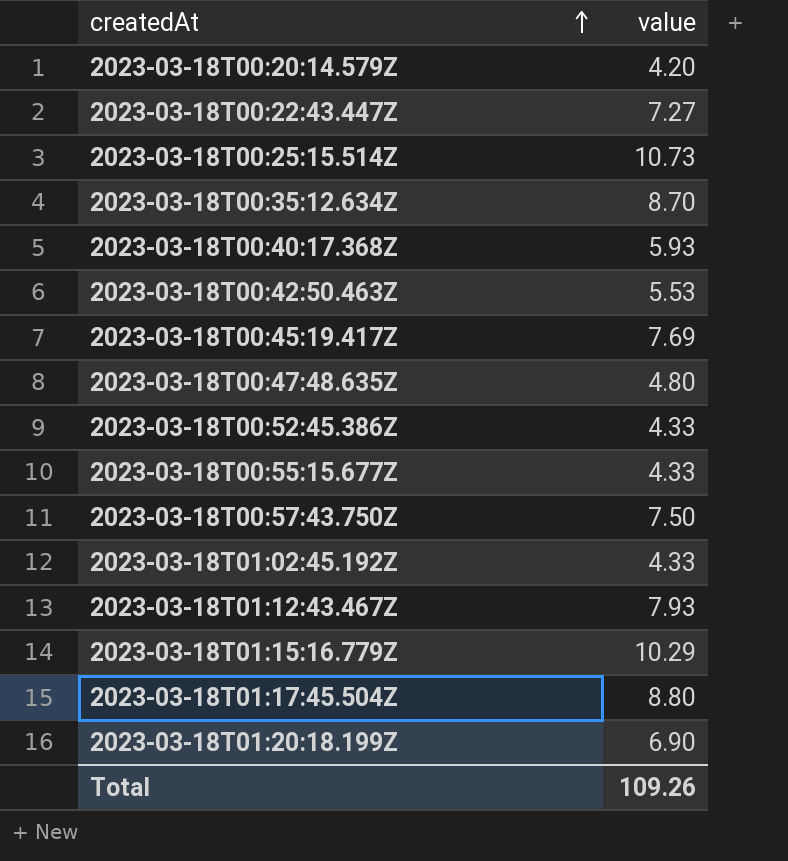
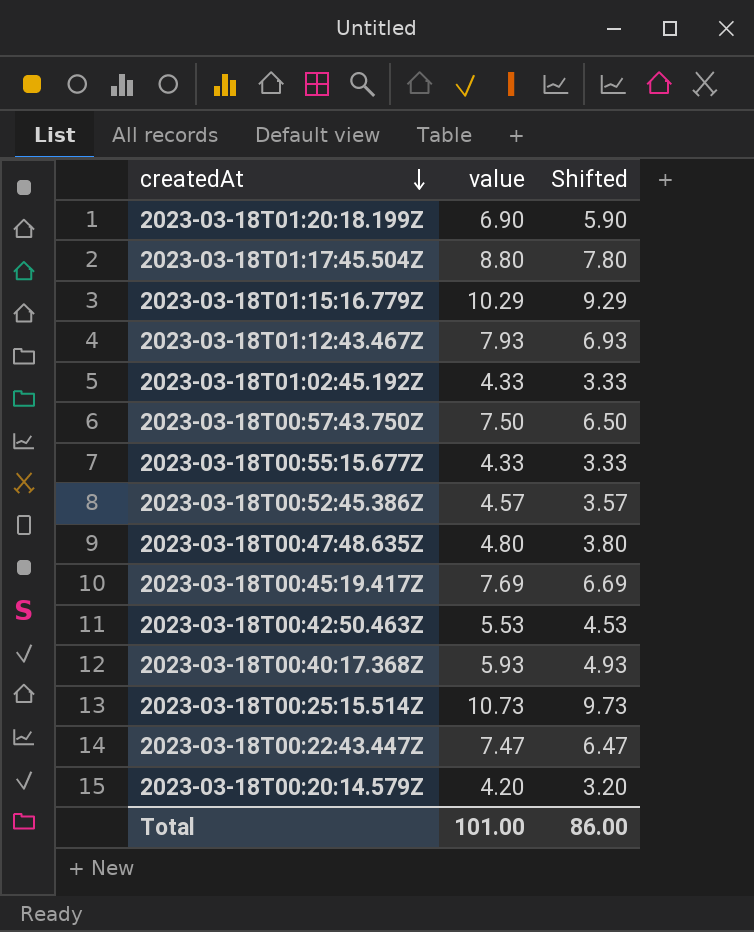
row order: createdAt ascending -> createdAt descending
column Shifted | formula: none -> [value] - 1
row 2023-03-18T00:35:12.634Z: 8.70 -> none
2023-03-18T00:52:45.386Z | value: 4.33 -> 4.57
2023-03-18T00:22:43.447Z | value: 7.27 -> 7.47
Total | value: 109.26 -> 101.00

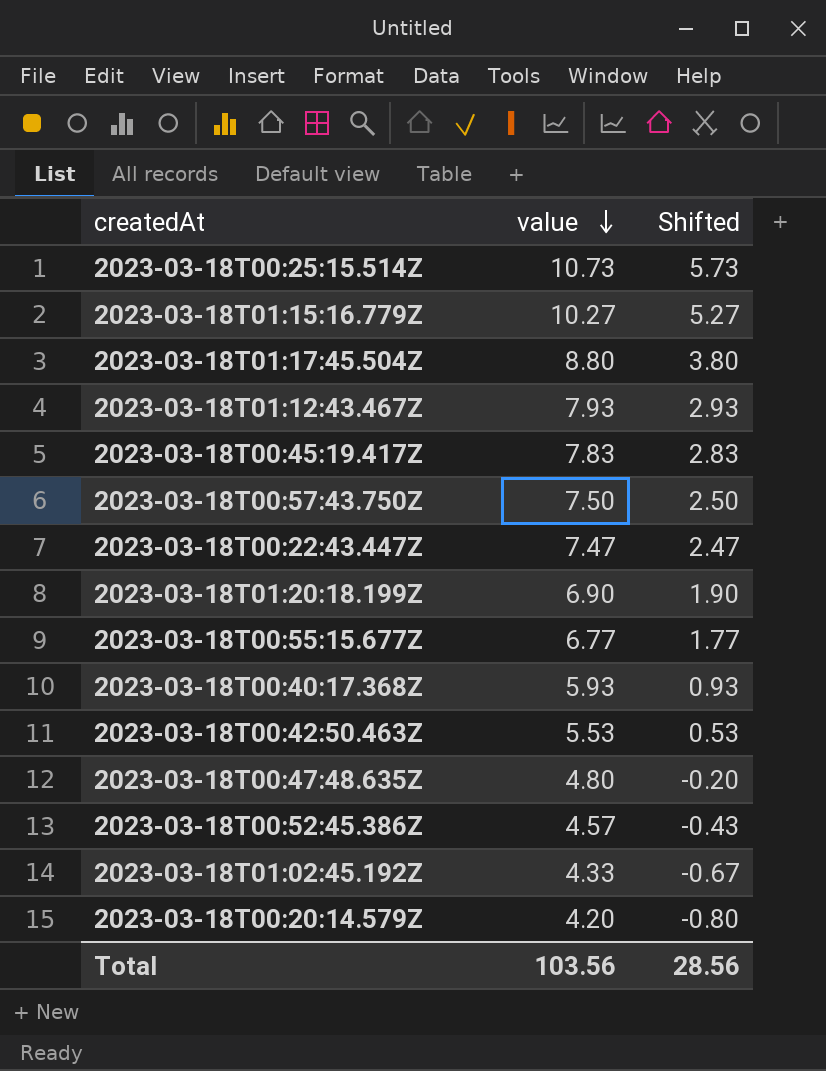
row order: createdAt descending -> value descending
column Shifted | formula: [value] - 1 -> [value] - 5
2023-03-18T01:15:16.779Z | value: 10.29 -> 10.27
2023-03-18T00:45:19.417Z | value: 7.69 -> 7.83
2023-03-18T00:55:15.677Z | value: 4.33 -> 6.77
Total | value: 101.00 -> 103.56
Total | Shifted: 86.00 -> 28.56

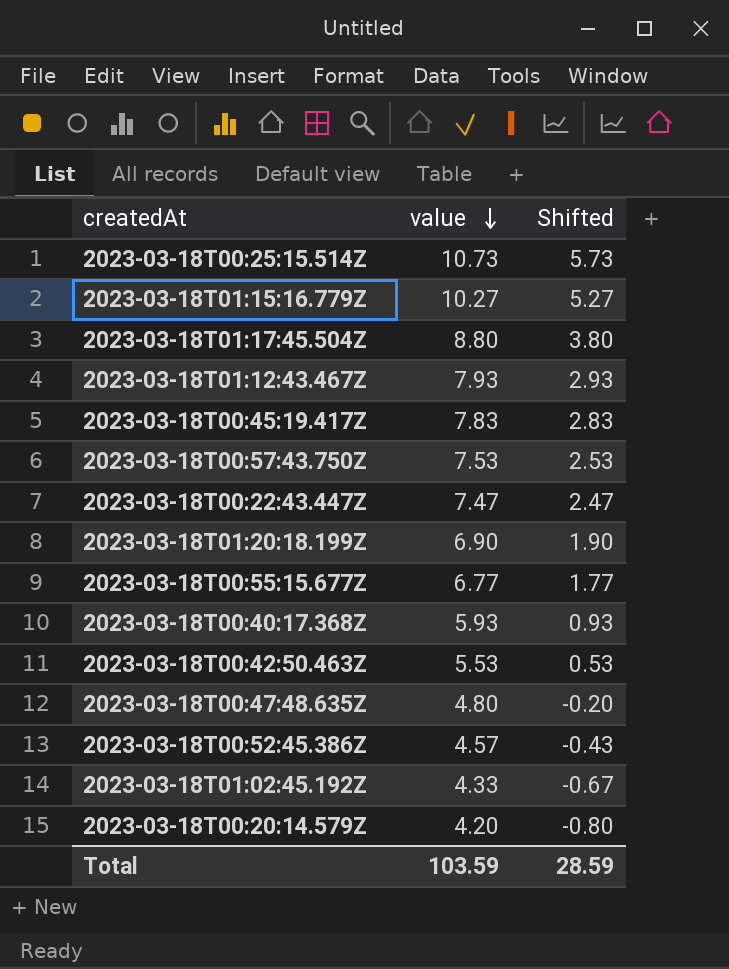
2023-03-18T00:57:43.750Z | value: 7.50 -> 7.53
2023-03-18T00:57:43.750Z | Shifted: 2.50 -> 2.53
Total | value: 103.56 -> 103.59
Total | Shifted: 28.56 -> 28.59

